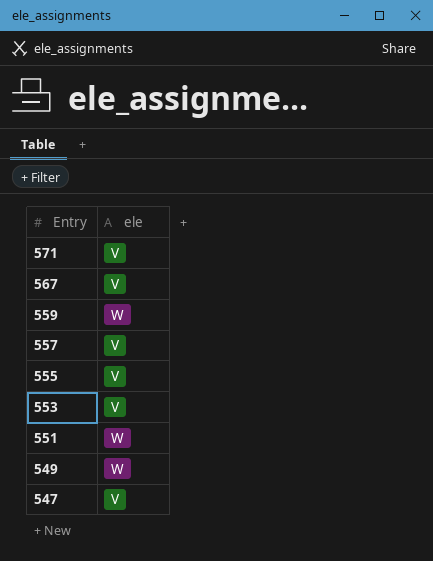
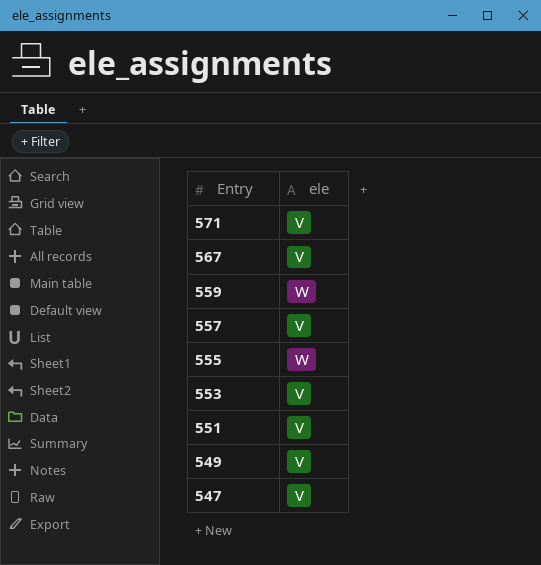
555 | ele: V -> W
551 | ele: W -> V
549 | ele: W -> V

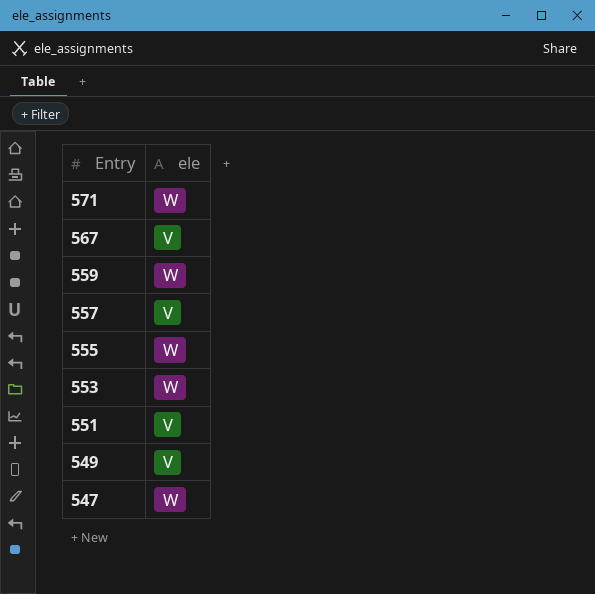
571 | ele: V -> W
553 | ele: V -> W
547 | ele: V -> W

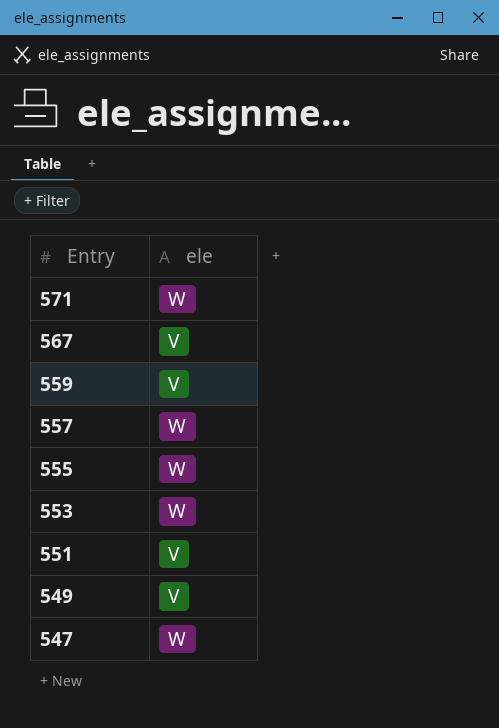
559 | ele: W -> V
557 | ele: V -> W

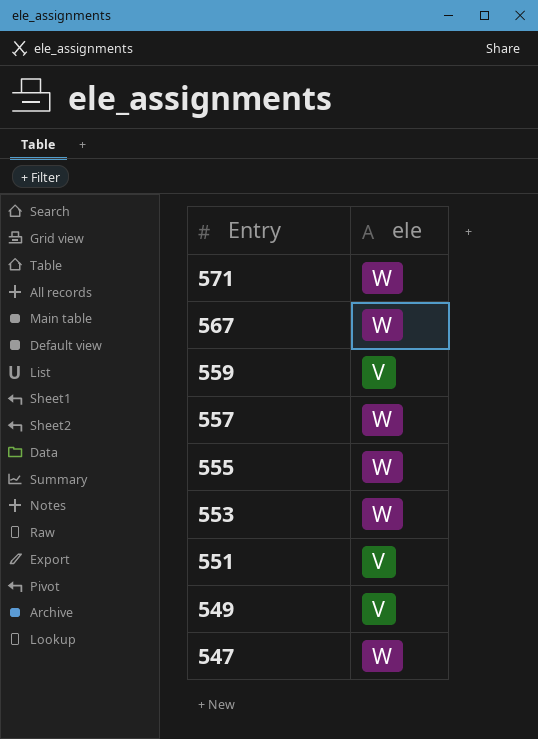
567 | ele: V -> W

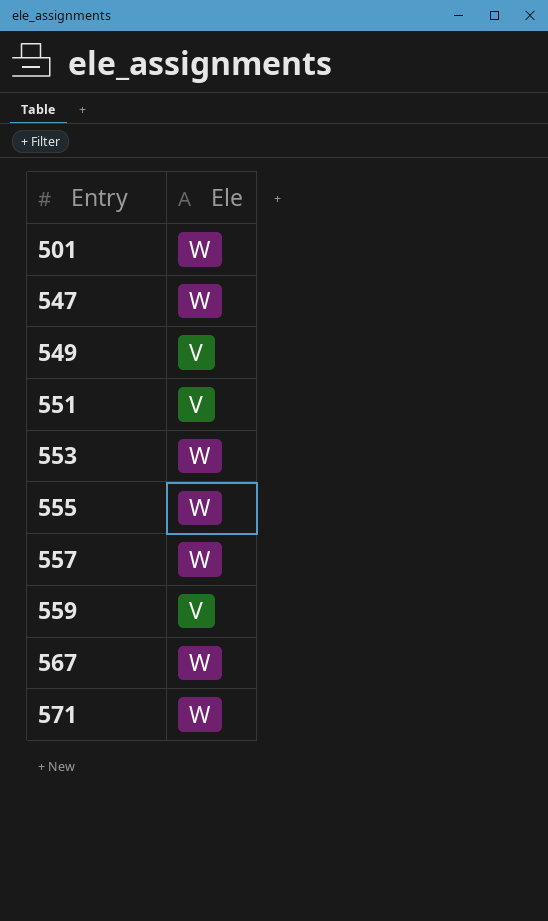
row order: Entry descending -> Entry ascending
column name: ele -> Ele
row 501: none -> W

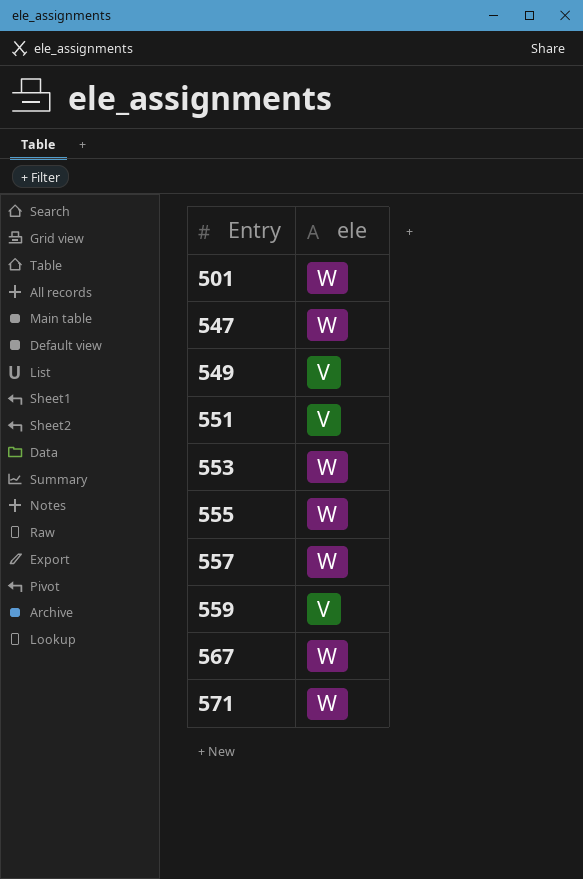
column name: Ele -> ele

